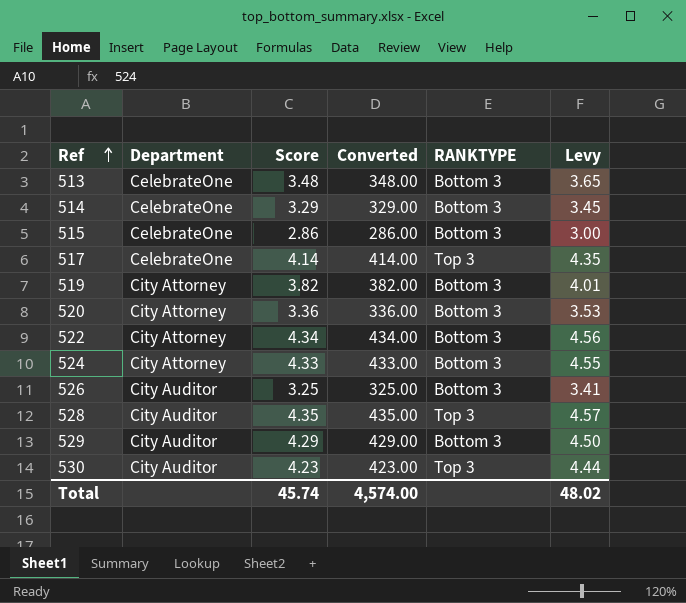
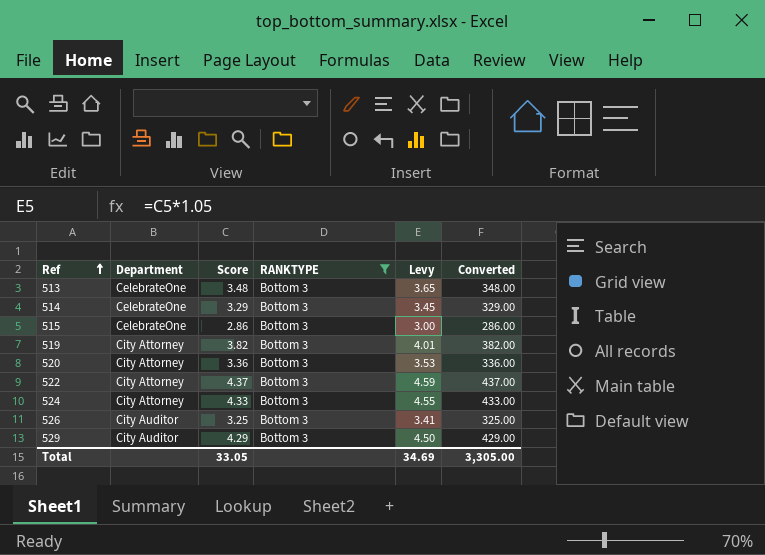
filter: none -> RANKTYPE = Bottom 3
column Converted | position: 4 -> 6
522 | Score: 4.34 -> 4.37
522 | Levy: 4.56 -> 4.59
522 | Converted: 434.00 -> 437.00
Total | Score: 45.74 -> 33.05
Total | Levy: 48.02 -> 34.69
Total | Converted: 4,574.00 -> 3,305.00

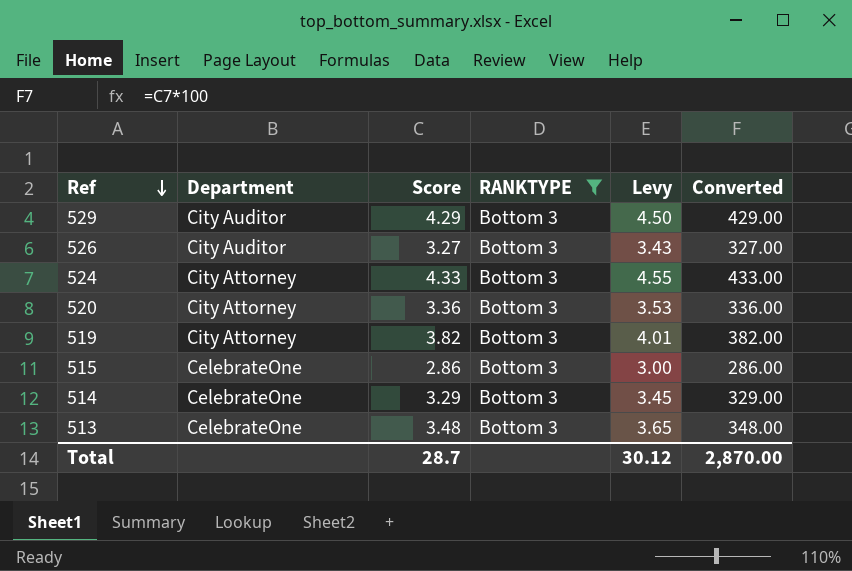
row order: Ref ascending -> Ref descending
row 522: City Attorney | 4.37 | Bottom 3 | 4.59 | 437.00 -> none
526 | Score: 3.25 -> 3.27
526 | Levy: 3.41 -> 3.43
526 | Converted: 325.00 -> 327.00
Total | Score: 33.05 -> 28.7
Total | Levy: 34.69 -> 30.12
Total | Converted: 3,305.00 -> 2,870.00

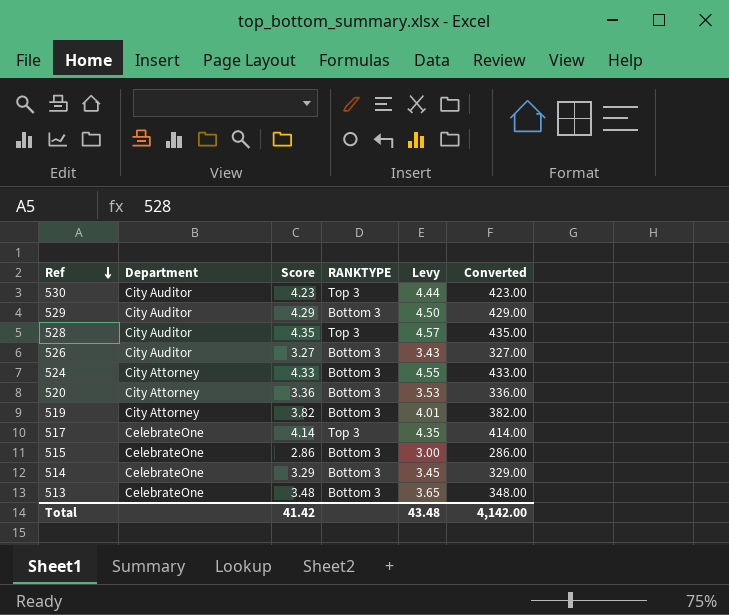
filter: RANKTYPE = Bottom 3 -> none
Total | Score: 28.7 -> 41.42
Total | Levy: 30.12 -> 43.48
Total | Converted: 2,870.00 -> 4,142.00

